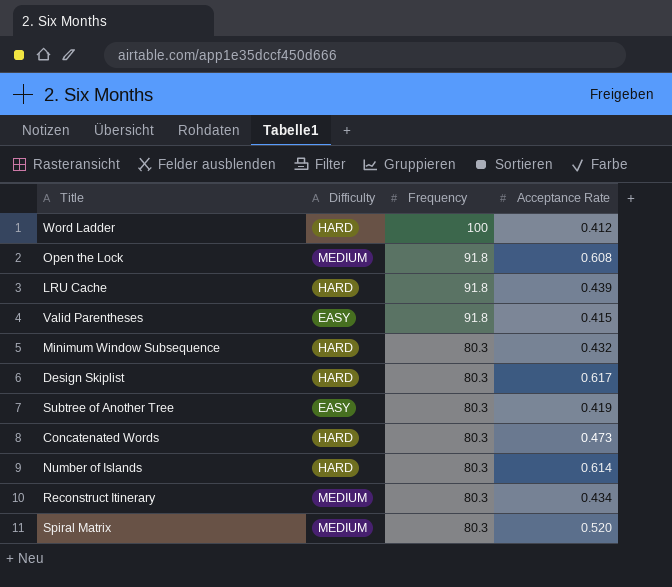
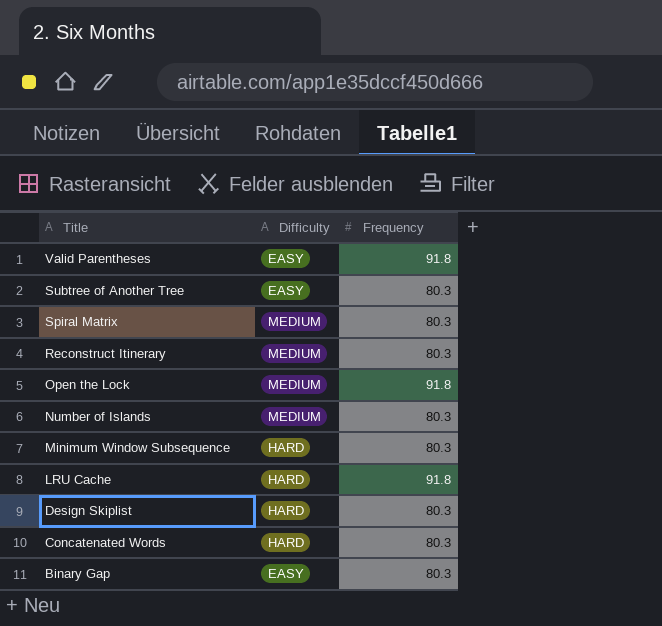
row order: Frequency descending -> Title descending
column Acceptance Rate | position: 4 -> none
row Word Ladder: HARD | 100 | 0.412 -> none
Number of Islands | Difficulty: HARD -> MEDIUM
row Binary Gap: none -> EASY | 80.3

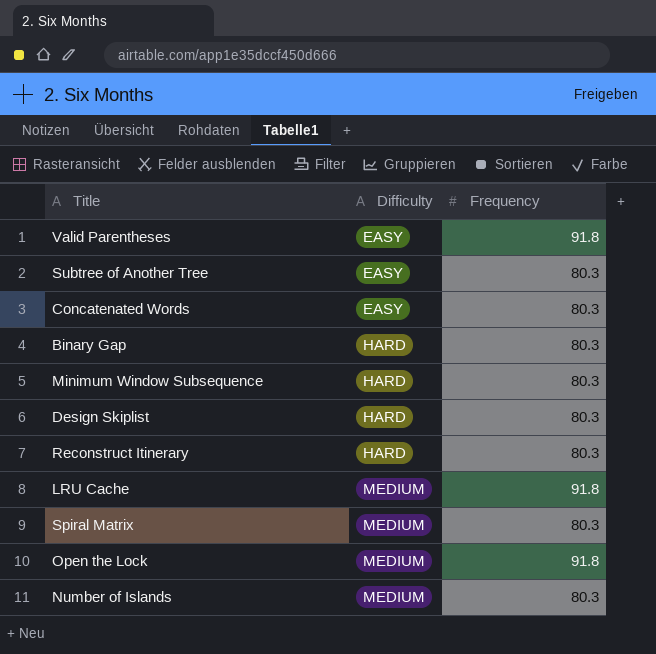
row order: Title descending -> Difficulty ascending
Concatenated Words | Difficulty: HARD -> EASY
Binary Gap | Difficulty: EASY -> HARD
Reconstruct Itinerary | Difficulty: MEDIUM -> HARD
LRU Cache | Difficulty: HARD -> MEDIUM

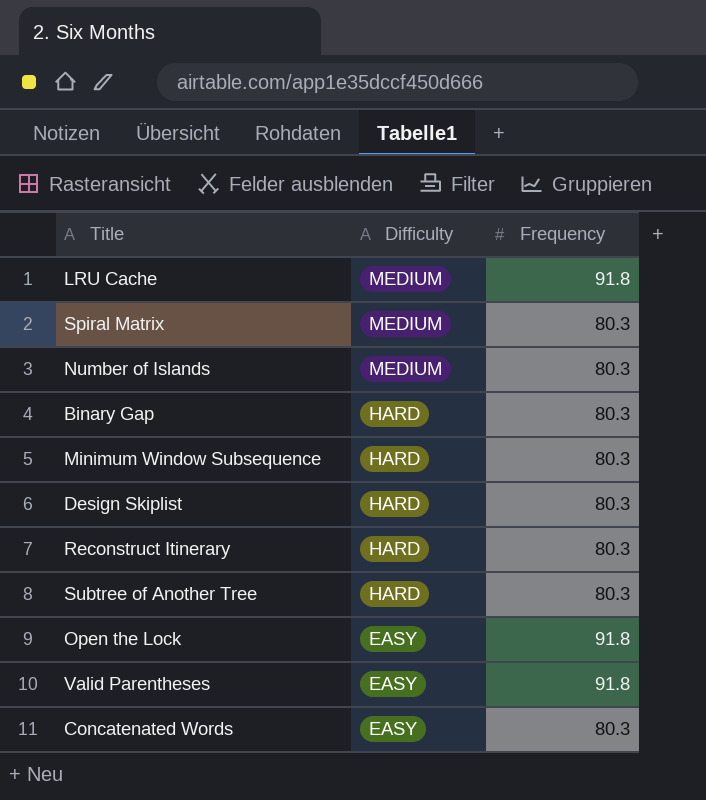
row order: Difficulty ascending -> Difficulty descending
Subtree of Another Tree | Difficulty: EASY -> HARD
Open the Lock | Difficulty: MEDIUM -> EASY

